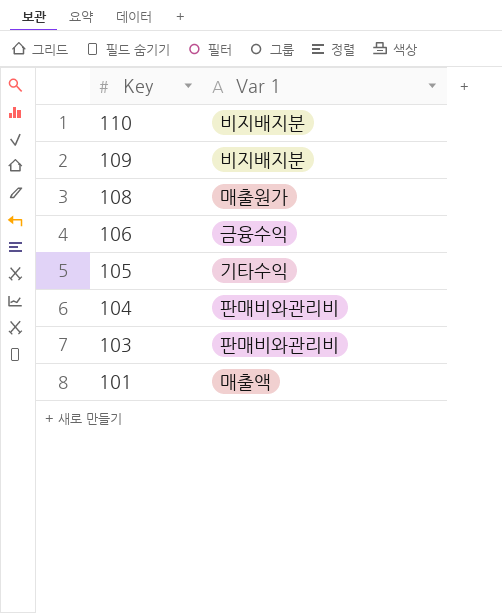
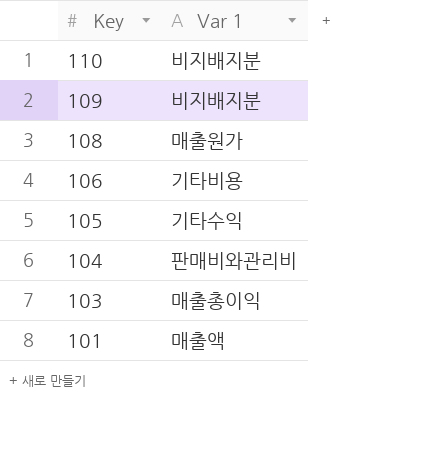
106 | Var 1: 금융수익 -> 기타비용
103 | Var 1: 판매비와관리비 -> 매출총이익

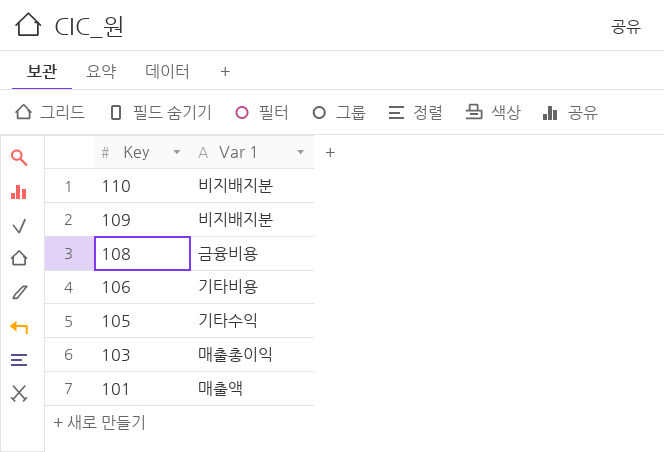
row 104: 판매비와관리비 -> none
108 | Var 1: 매출원가 -> 금융비용

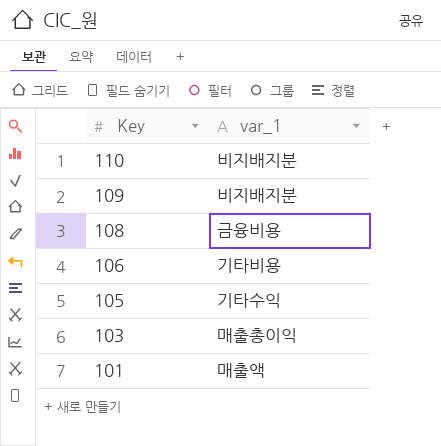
column name: Var 1 -> var_1

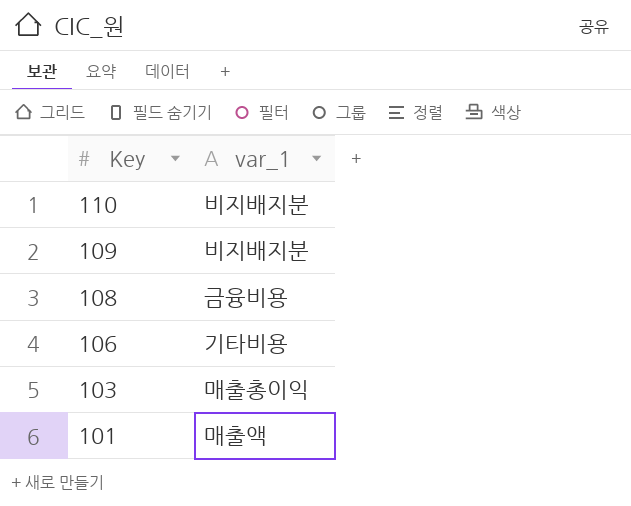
row 105: 기타수익 -> none

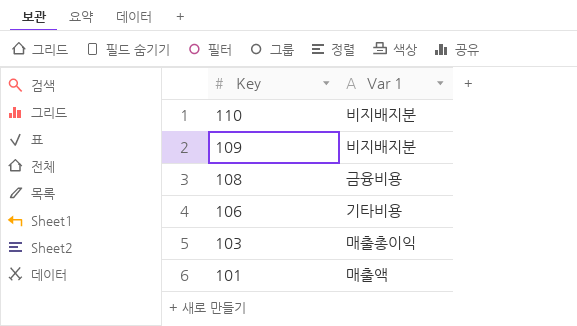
column name: var_1 -> Var 1

